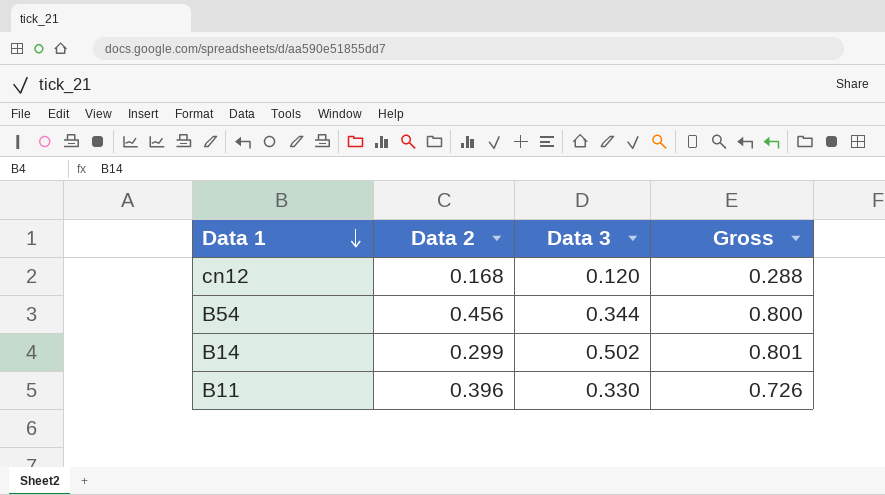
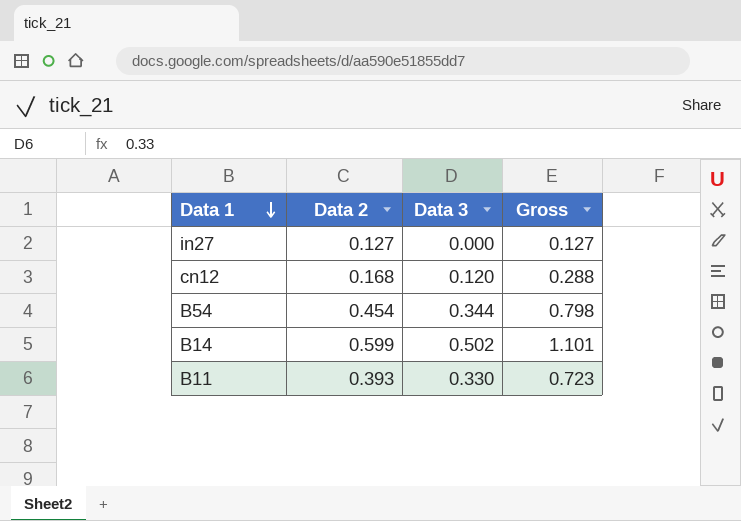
row in27: none -> 0.127 | 0.000 | 0.127
B54 | Data 2: 0.456 -> 0.454
B54 | Gross: 0.800 -> 0.798
B14 | Data 2: 0.299 -> 0.599
B14 | Gross: 0.801 -> 1.101
B11 | Data 2: 0.396 -> 0.393
B11 | Gross: 0.726 -> 0.723

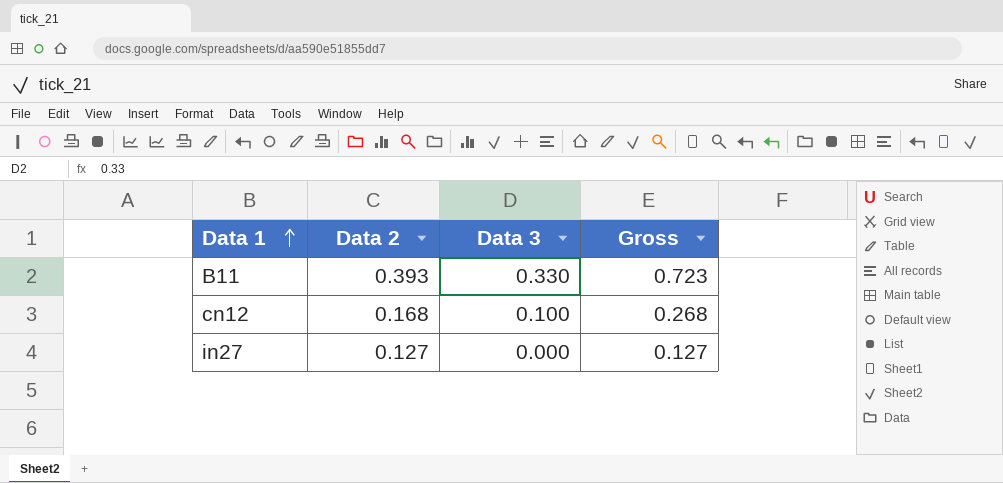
row order: Data 1 descending -> Data 1 ascending
row B54: 0.454 | 0.344 | 0.798 -> none
row B14: 0.599 | 0.502 | 1.101 -> none
cn12 | Data 3: 0.120 -> 0.100
cn12 | Gross: 0.288 -> 0.268

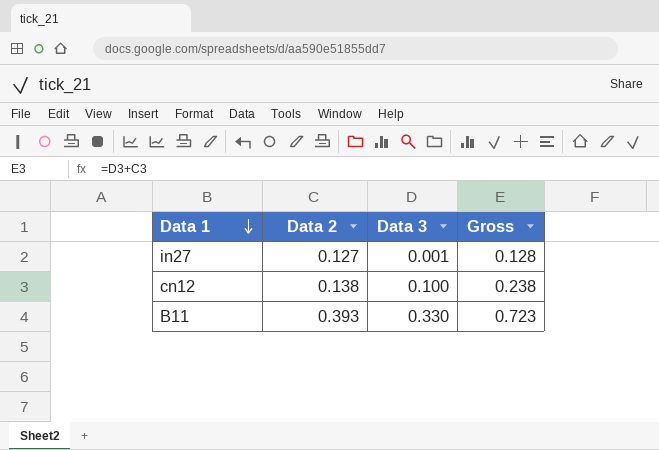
row order: Data 1 ascending -> Data 1 descending
in27 | Data 3: 0.000 -> 0.001
in27 | Gross: 0.127 -> 0.128
cn12 | Data 2: 0.168 -> 0.138
cn12 | Gross: 0.268 -> 0.238

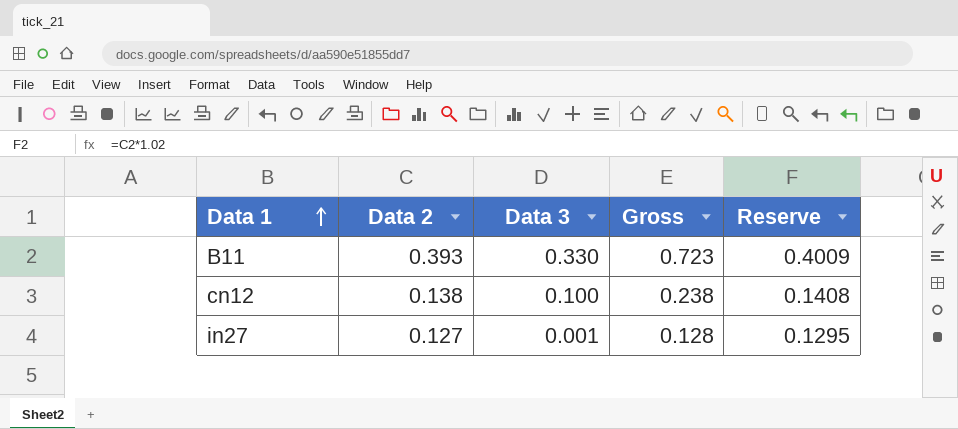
row order: Data 1 descending -> Data 1 ascending
column Reserve | formula: none -> [Data 2] * 1.02

